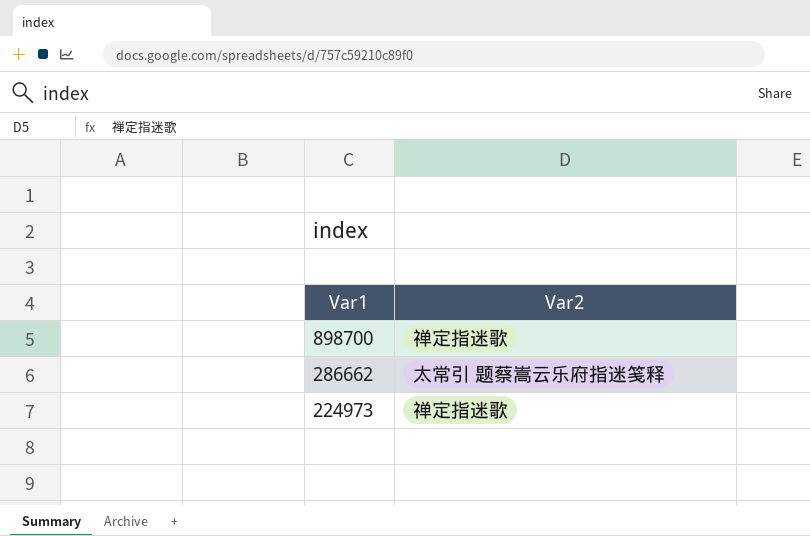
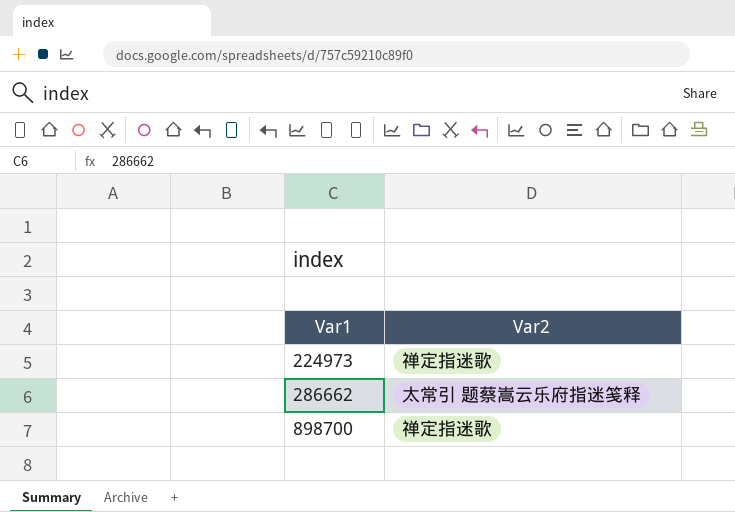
row order: Var1 descending -> Var1 ascending

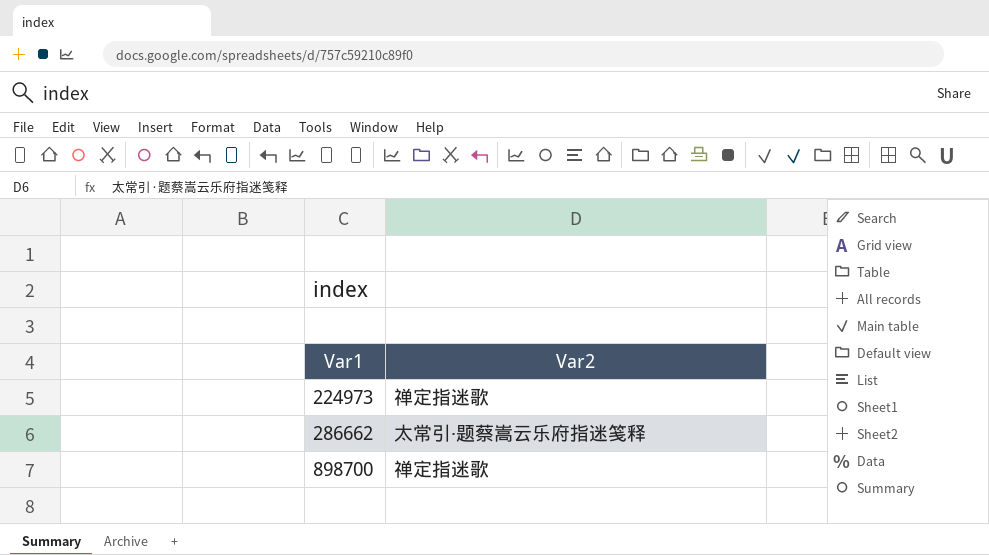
286662 | Var2: 太常引 题蔡嵩云乐府指迷笺释 -> 太常引·题蔡嵩云乐府指迷笺释

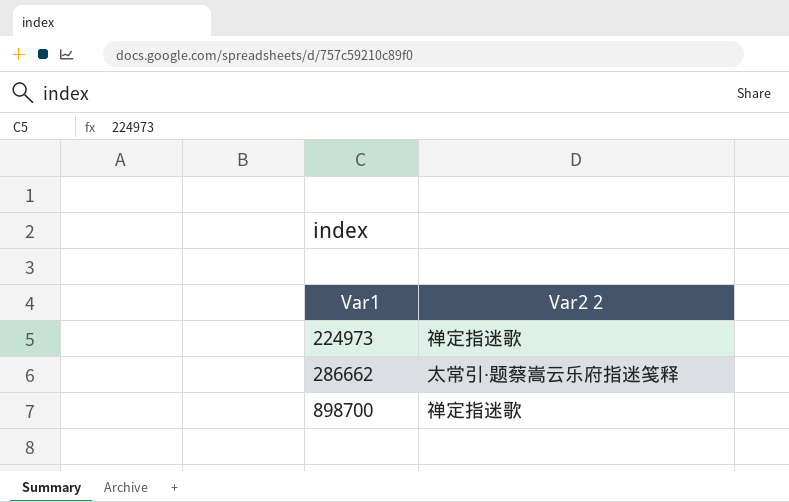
column name: Var2 -> Var2 2

